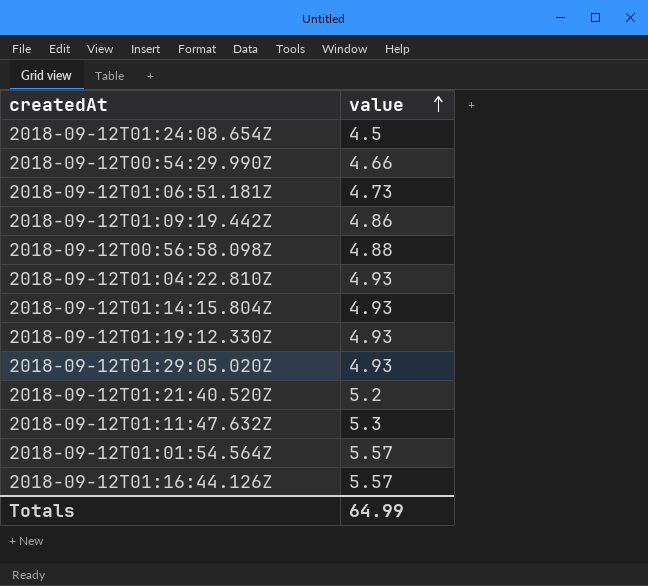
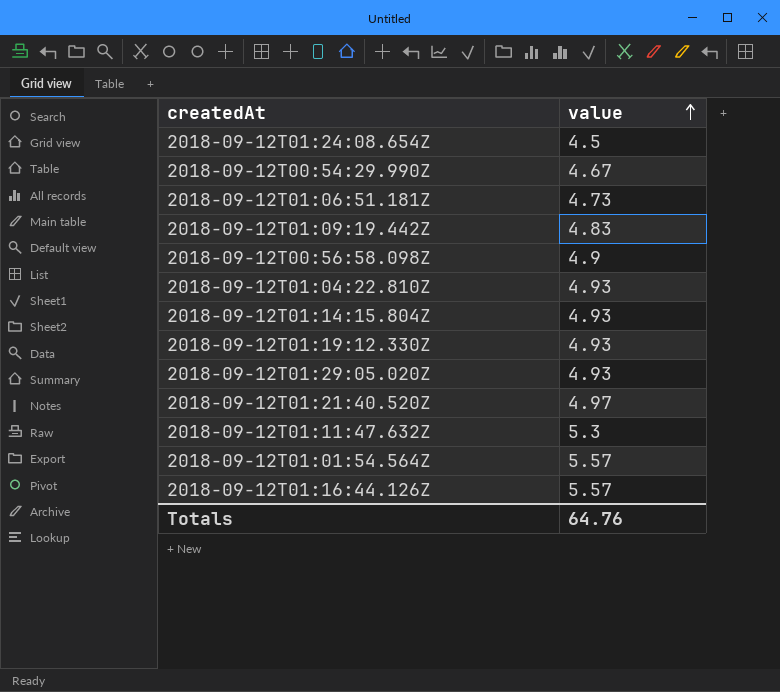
2018-09-12T00:54:29.990Z | value: 4.66 -> 4.67
2018-09-12T01:09:19.442Z | value: 4.86 -> 4.83
2018-09-12T00:56:58.098Z | value: 4.88 -> 4.9
2018-09-12T01:21:40.520Z | value: 5.2 -> 4.97
Totals | value: 64.99 -> 64.76

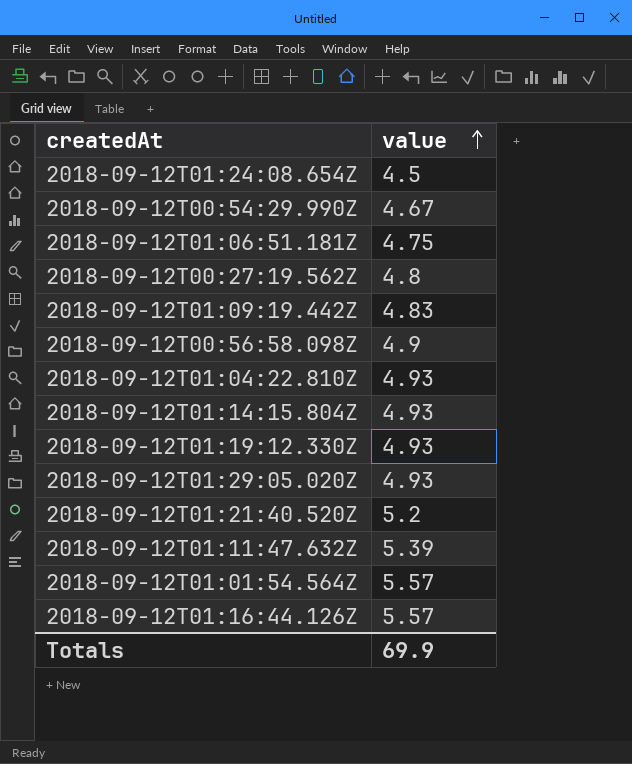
2018-09-12T01:06:51.181Z | value: 4.73 -> 4.75
row 2018-09-12T00:27:19.562Z: none -> 4.8
2018-09-12T01:21:40.520Z | value: 4.97 -> 5.2
2018-09-12T01:11:47.632Z | value: 5.3 -> 5.39
Totals | value: 64.76 -> 69.9

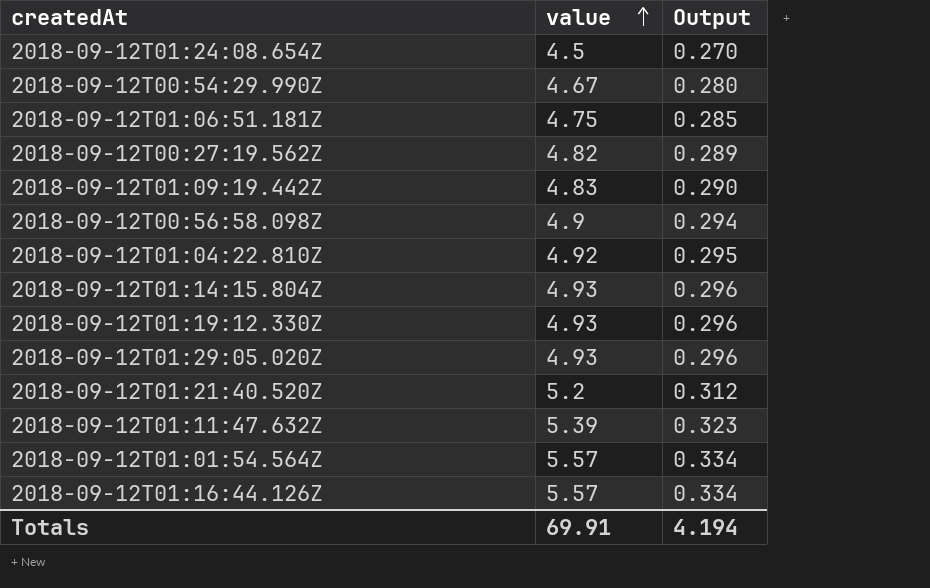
column Output | formula: none -> [value] * 0.06
2018-09-12T00:27:19.562Z | value: 4.8 -> 4.82
2018-09-12T01:04:22.810Z | value: 4.93 -> 4.92
Totals | value: 69.9 -> 69.91

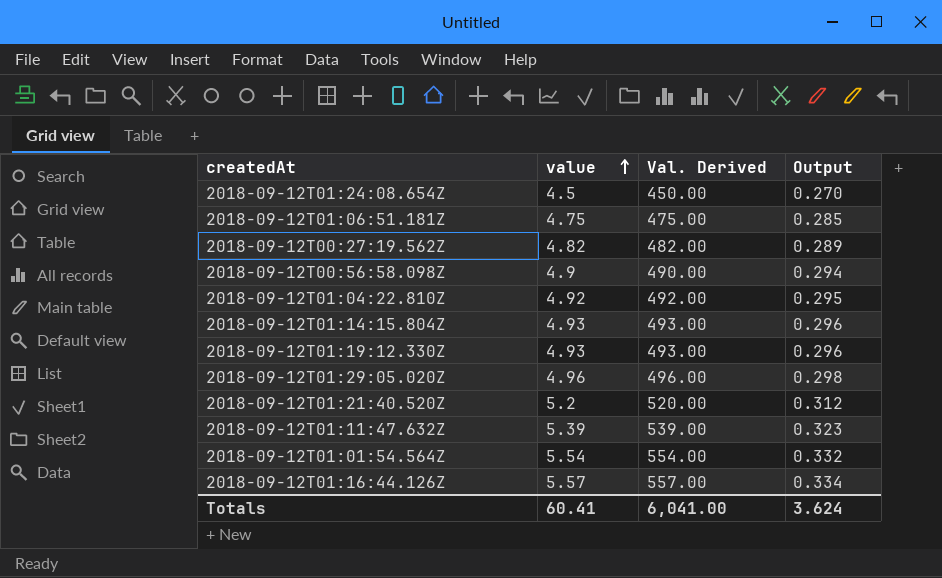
column Val. Derived | formula: none -> [value] * 100
row 2018-09-12T00:54:29.990Z: 4.67 | 0.280 -> none
row 2018-09-12T01:09:19.442Z: 4.83 | 0.290 -> none
2018-09-12T01:29:05.020Z | value: 4.93 -> 4.96
2018-09-12T01:29:05.020Z | Output: 0.296 -> 0.298
2018-09-12T01:01:54.564Z | value: 5.57 -> 5.54
2018-09-12T01:01:54.564Z | Output: 0.334 -> 0.332
Totals | value: 69.91 -> 60.41
Totals | Output: 4.194 -> 3.624

